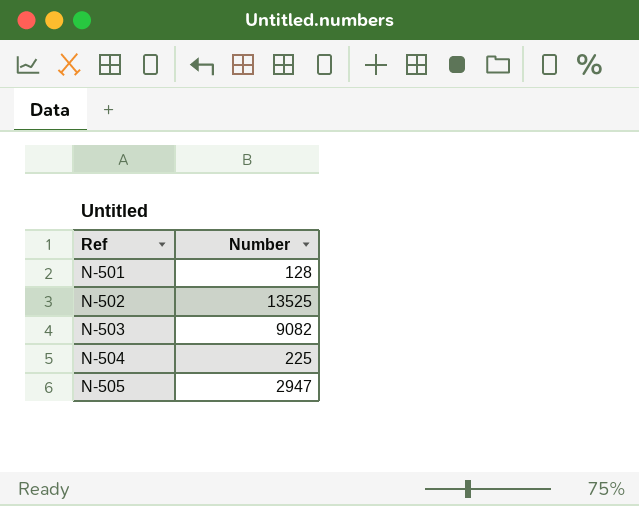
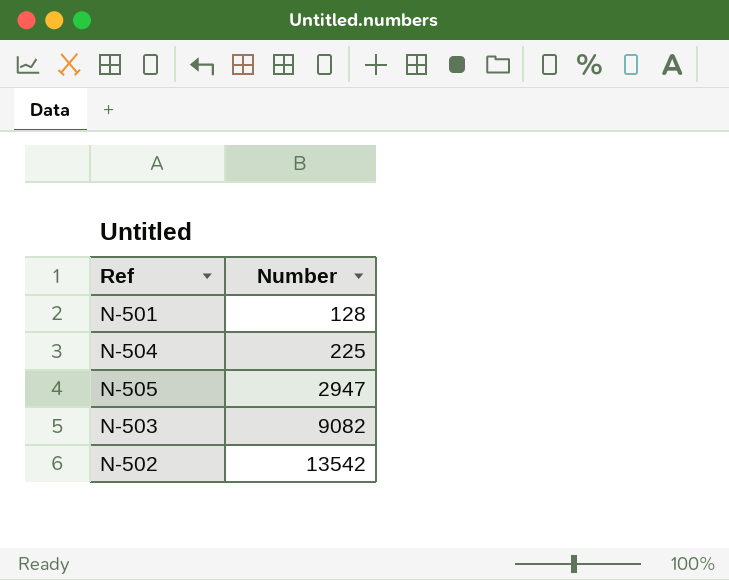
row order: Ref ascending -> Number ascending
N-502 | Number: 13525 -> 13542

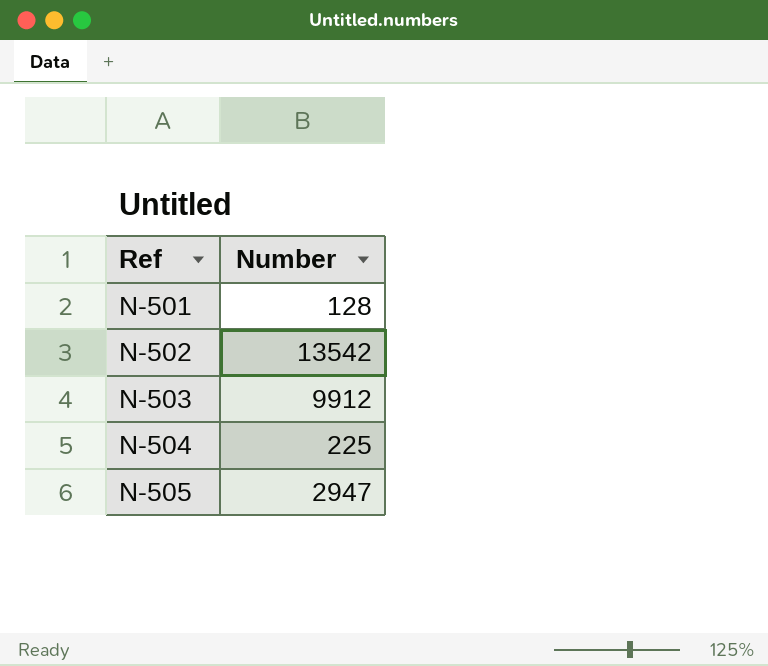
row order: Number ascending -> Ref ascending
N-503 | Number: 9082 -> 9912

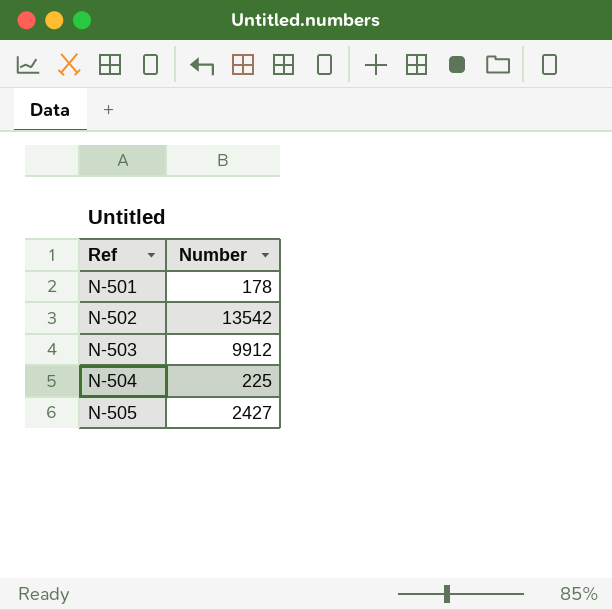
N-501 | Number: 128 -> 178
N-505 | Number: 2947 -> 2427

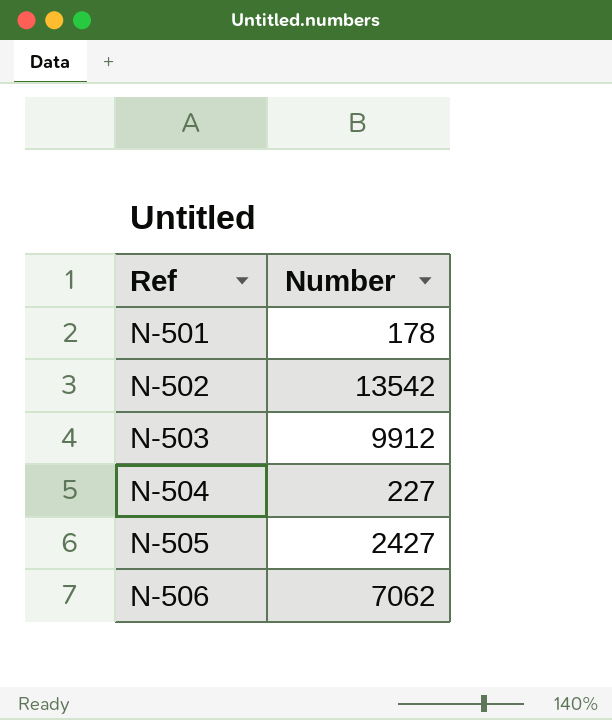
N-504 | Number: 225 -> 227
row N-506: none -> 7062

